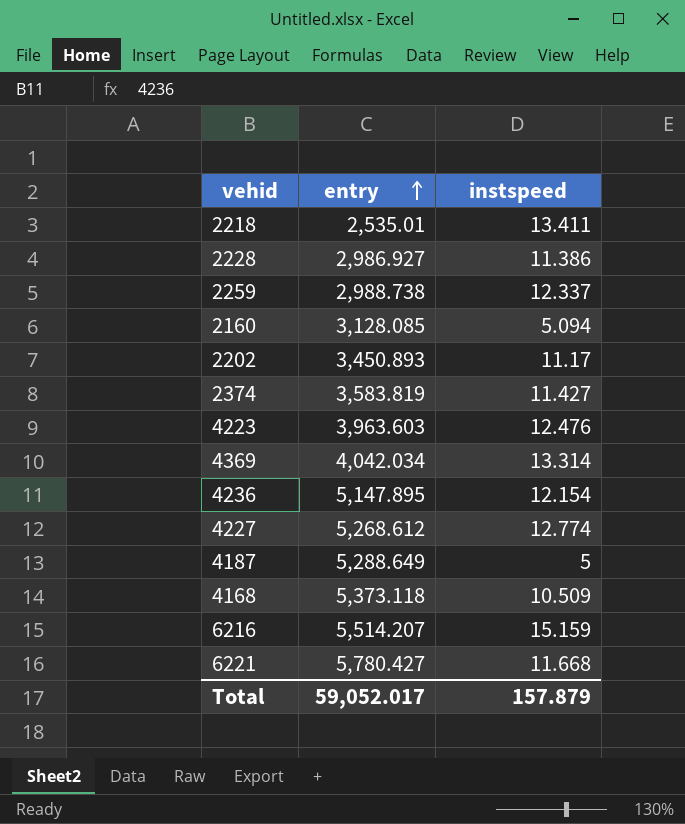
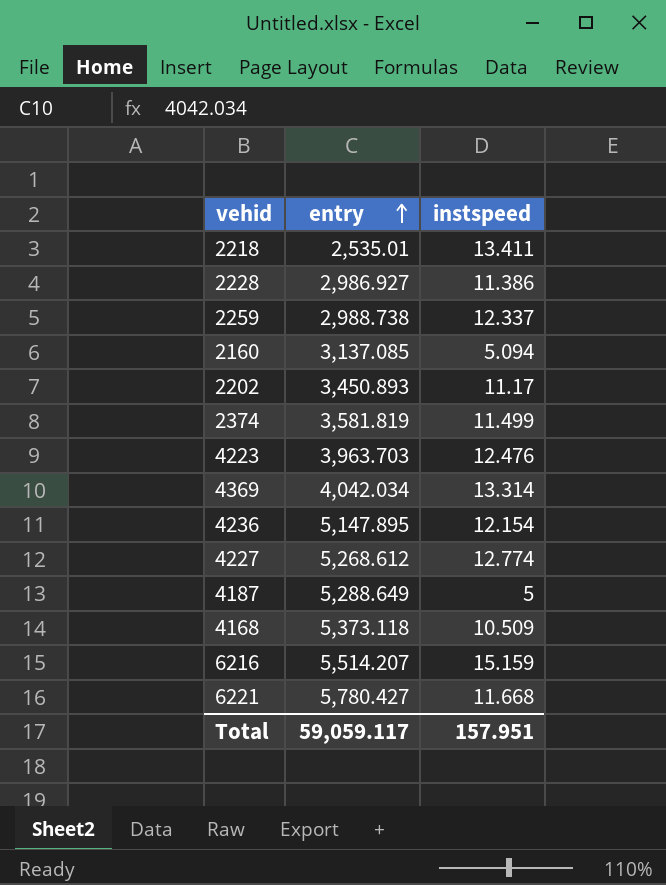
2160 | entry: 3,128.085 -> 3,137.085
2374 | entry: 3,583.819 -> 3,581.819
2374 | instspeed: 11.427 -> 11.499
4223 | entry: 3,963.603 -> 3,963.703
Total | entry: 59,052.017 -> 59,059.117
Total | instspeed: 157.879 -> 157.951

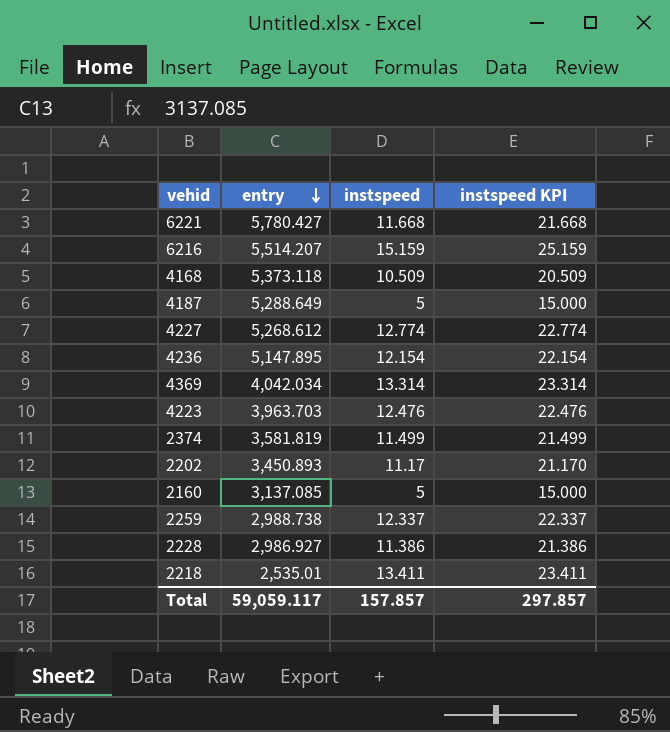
row order: entry ascending -> entry descending
column instspeed KPI | formula: none -> [instspeed] + 10
2160 | instspeed: 5.094 -> 5
Total | instspeed: 157.951 -> 157.857

